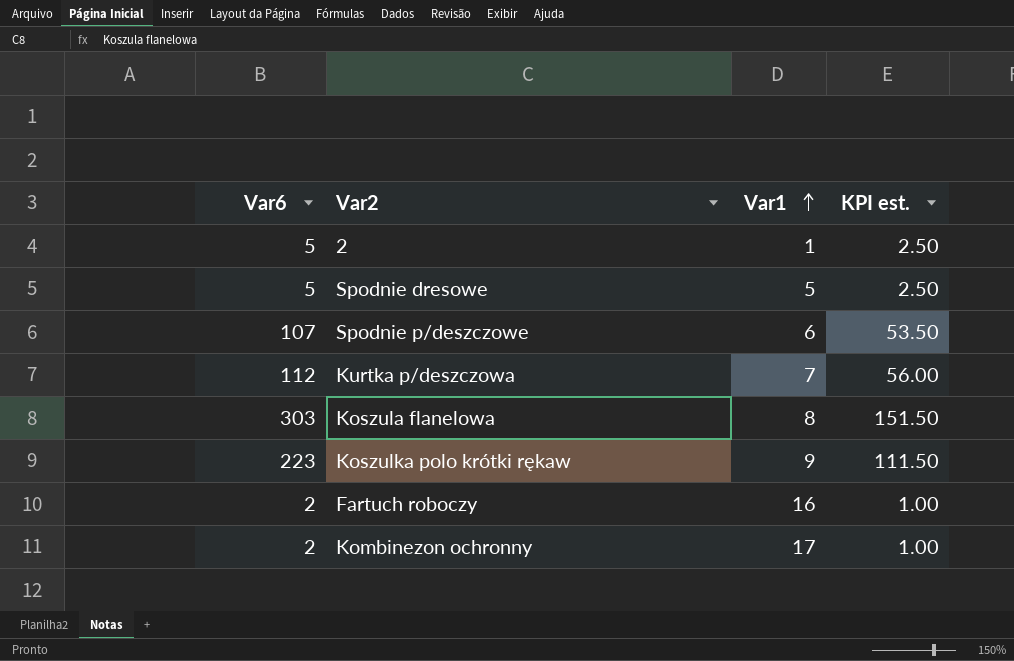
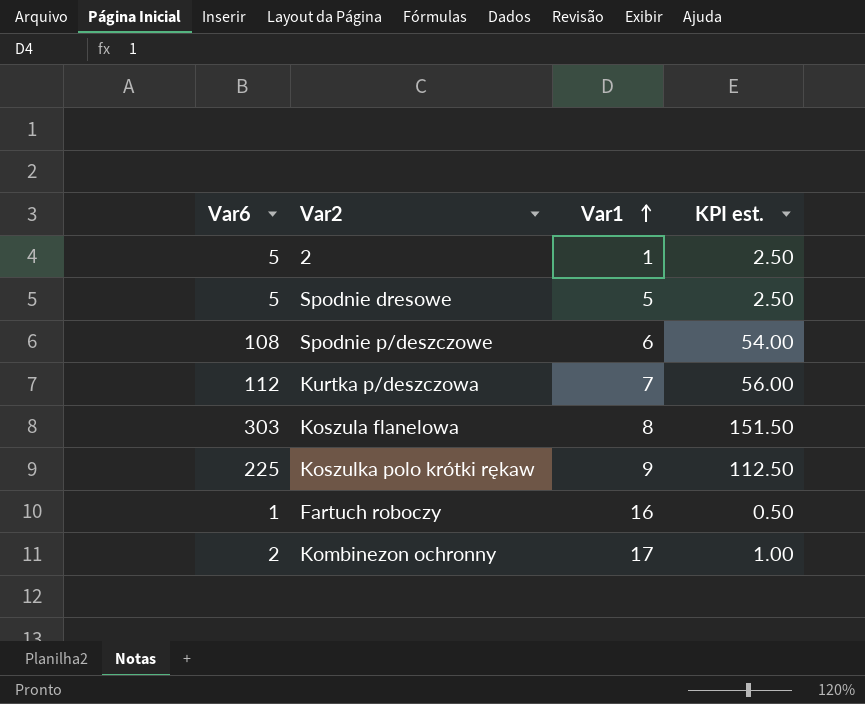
Spodnie p/deszczowe | Var6: 107 -> 108
Spodnie p/deszczowe | KPI est.: 53.50 -> 54.00
Koszulka polo krótki rękaw | Var6: 223 -> 225
Koszulka polo krótki rękaw | KPI est.: 111.50 -> 112.50
Fartuch roboczy | Var6: 2 -> 1
Fartuch roboczy | KPI est.: 1.00 -> 0.50

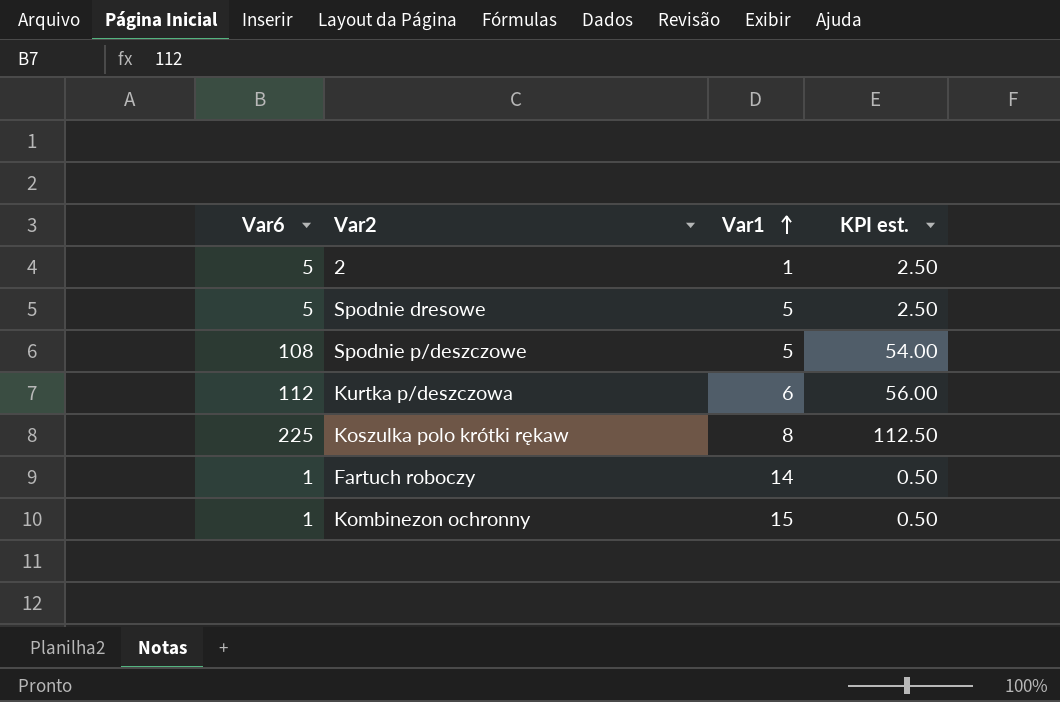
row Koszula flanelowa: 303 | 8 | 151.50 -> none
Spodnie p/deszczowe | Var1: 6 -> 5
Kurtka p/deszczowa | Var1: 7 -> 6
Koszulka polo krótki rękaw | Var1: 9 -> 8
Fartuch roboczy | Var1: 16 -> 14
Kombinezon ochronny | Var6: 2 -> 1
Kombinezon ochronny | Var1: 17 -> 15
Kombinezon ochronny | KPI est.: 1.00 -> 0.50

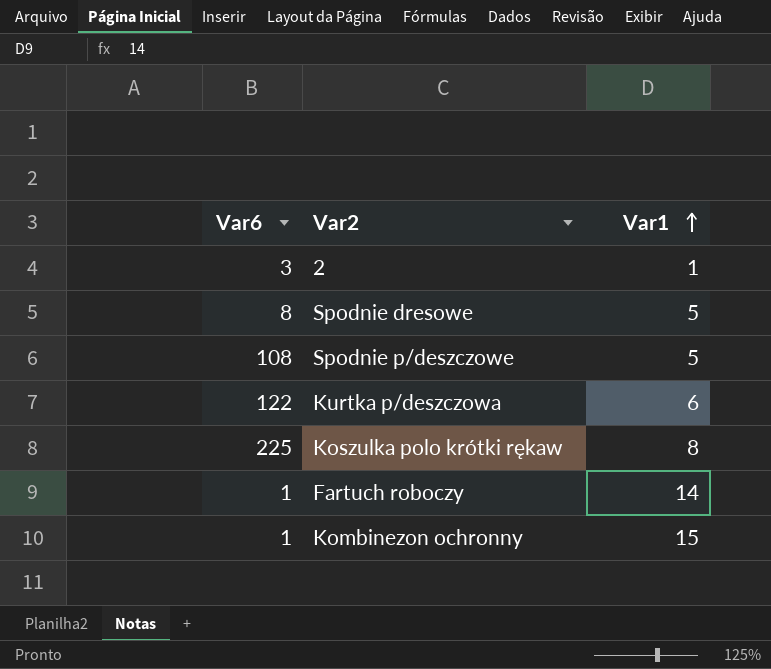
column KPI est. | formula: [Var6] * 0.5 -> none
2 | Var6: 5 -> 3
Spodnie dresowe | Var6: 5 -> 8
Kurtka p/deszczowa | Var6: 112 -> 122

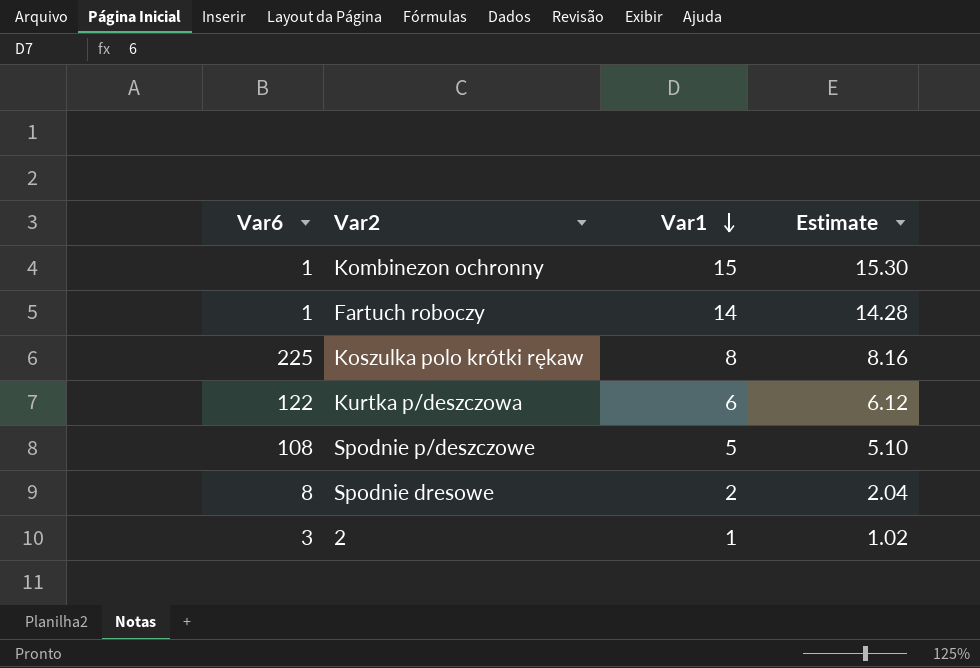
row order: Var1 ascending -> Var1 descending
column Estimate | formula: none -> [Var1] * 1.02
Spodnie dresowe | Var1: 5 -> 2

